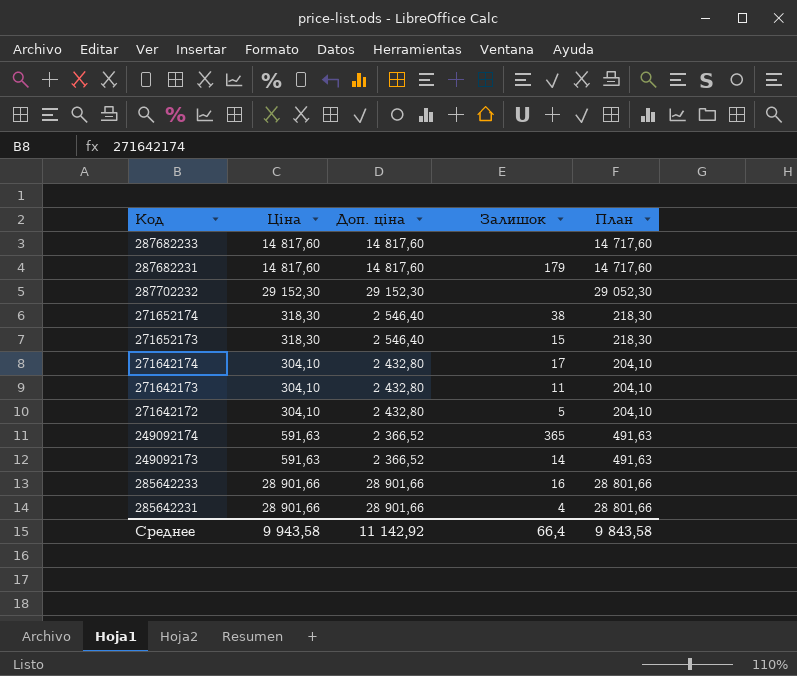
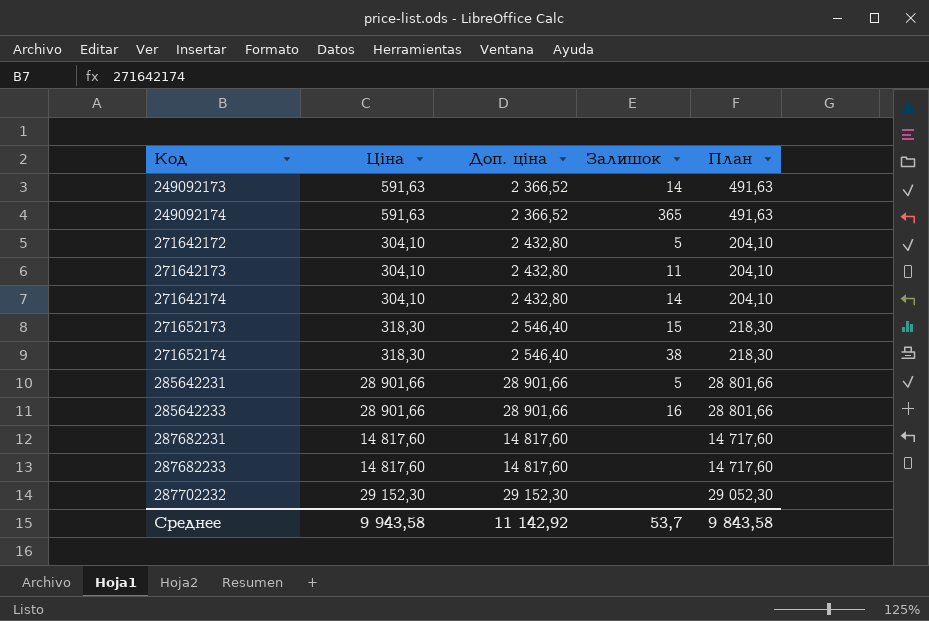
row order: none -> Код ascending
271642174 | Залишок: 17 -> 14
285642231 | Залишок: 4 -> 5
287682231 | Залишок: 179 -> none
Среднее | Залишок: 66,4 -> 53,7

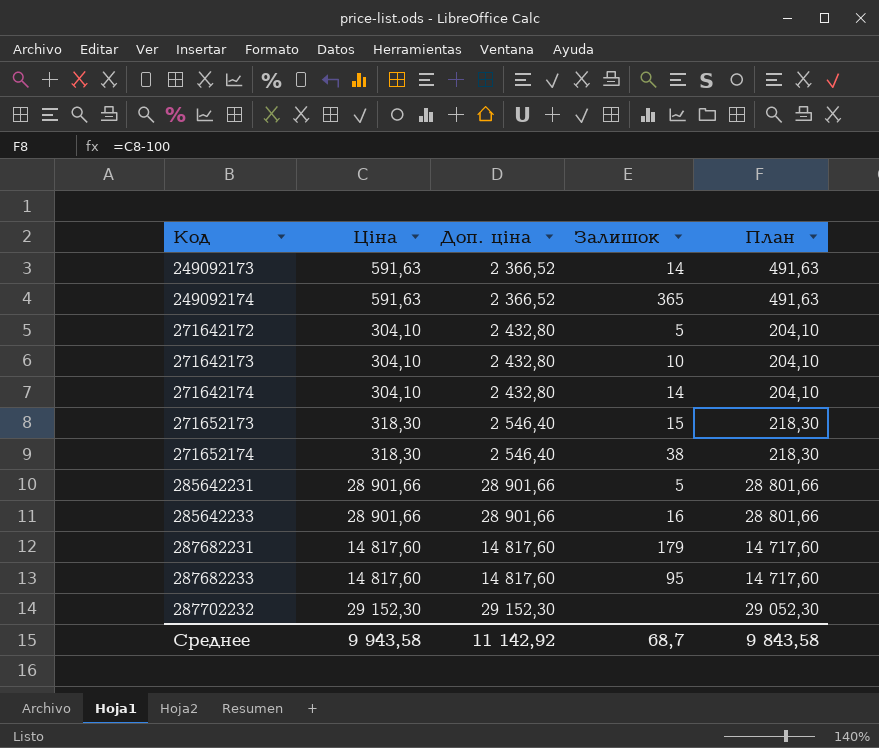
271642173 | Залишок: 11 -> 10
287682231 | Залишок: none -> 179
287682233 | Залишок: none -> 95
Среднее | Залишок: 53,7 -> 68,7

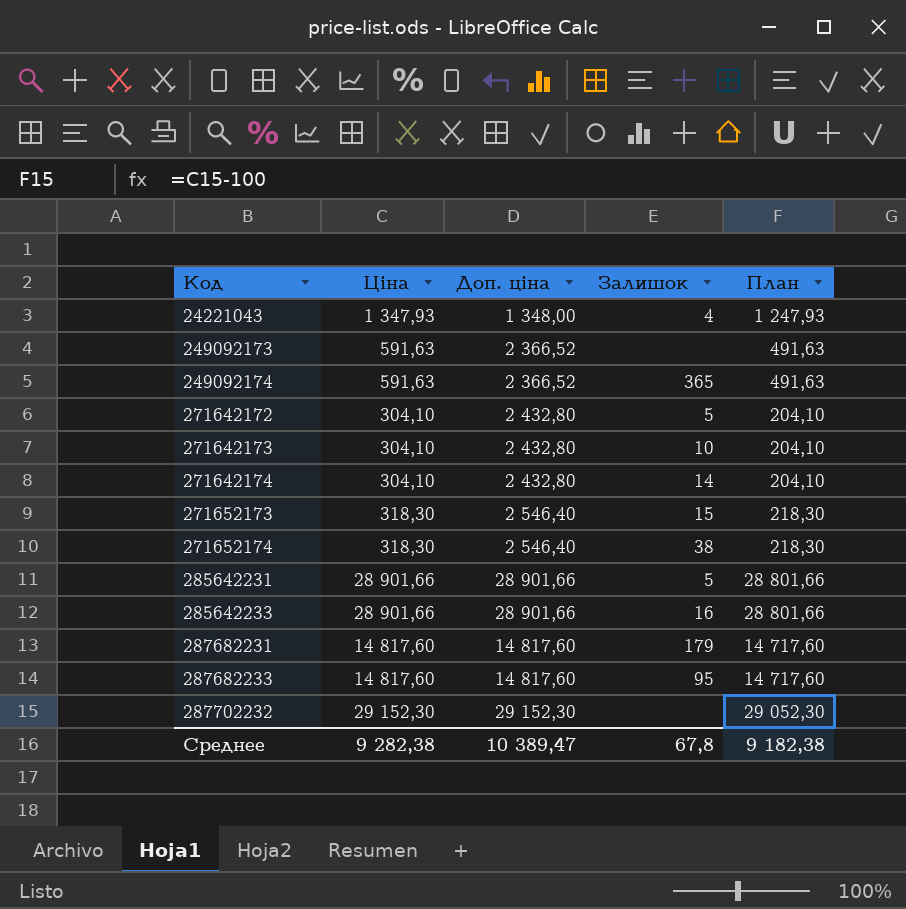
row 24221043: none -> 1 347,93 | 1 348,00 | 4 | 1 247,93
249092173 | Залишок: 14 -> none
Среднее | Ціна: 9 943,58 -> 9 282,38
Среднее | Доп. ціна: 11 142,92 -> 10 389,47
Среднее | Залишок: 68,7 -> 67,8
Среднее | План: 9 843,58 -> 9 182,38

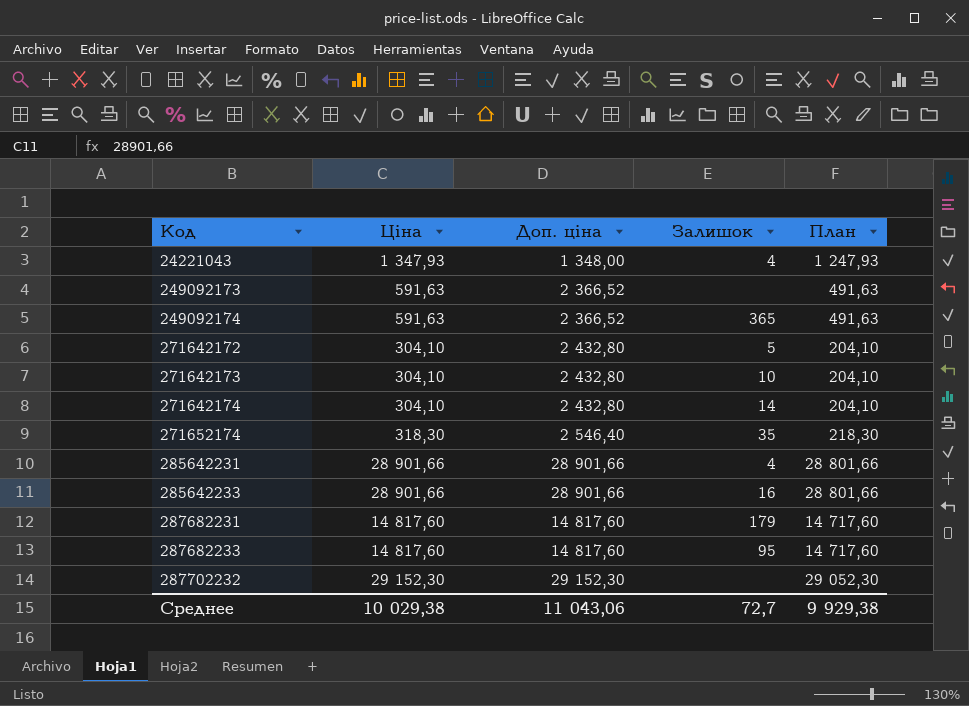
row 271652173: 318,30 | 2 546,40 | 15 | 218,30 -> none
271652174 | Залишок: 38 -> 35
285642231 | Залишок: 5 -> 4
Среднее | Ціна: 9 282,38 -> 10 029,38
Среднее | Доп. ціна: 10 389,47 -> 11 043,06
Среднее | Залишок: 67,8 -> 72,7
Среднее | План: 9 182,38 -> 9 929,38

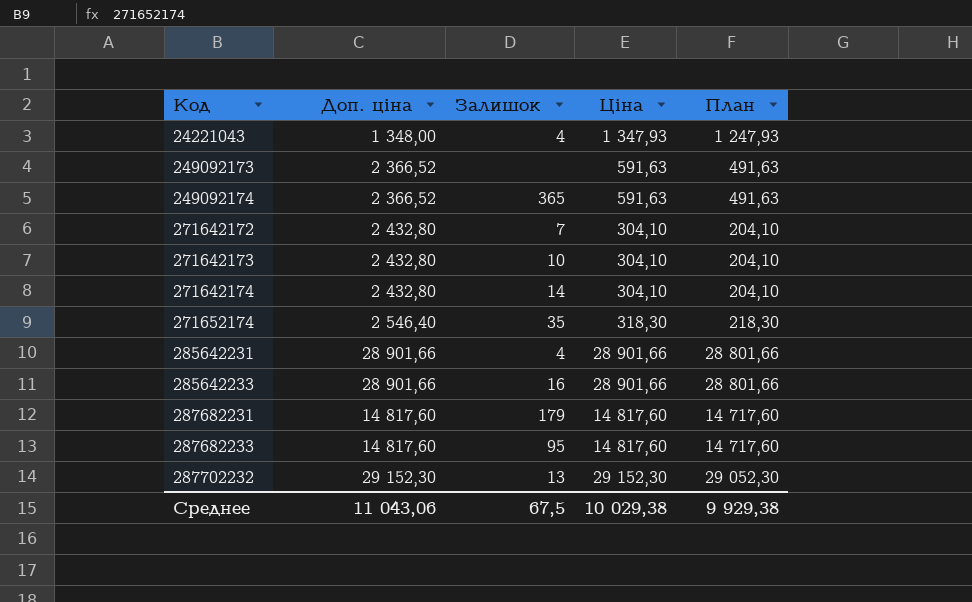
column Ціна | position: 2 -> 4
271642172 | Залишок: 5 -> 7
287702232 | Залишок: none -> 13
Среднее | Залишок: 72,7 -> 67,5

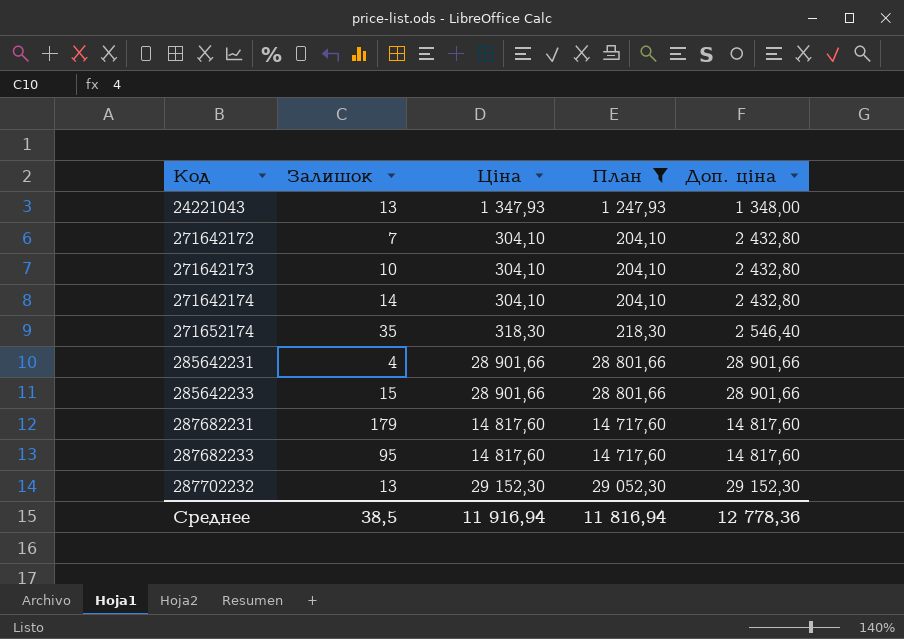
filter: none -> План != 491,63
column Доп. ціна | position: 2 -> 5
24221043 | Залишок: 4 -> 13
285642233 | Залишок: 16 -> 15
Среднее | Залишок: 67,5 -> 38,5
Среднее | Ціна: 10 029,38 -> 11 916,94
Среднее | План: 9 929,38 -> 11 816,94
Среднее | Доп. ціна: 11 043,06 -> 12 778,36

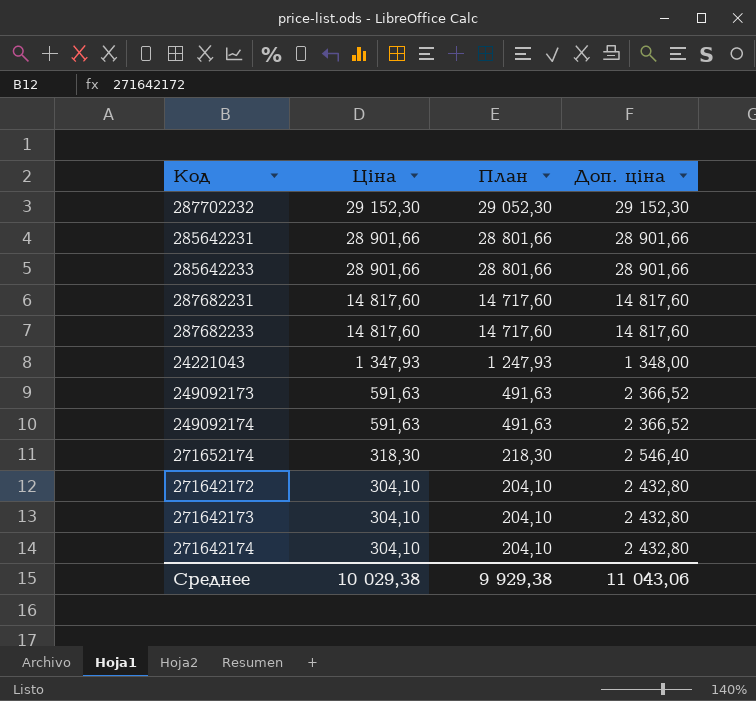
filter: План != 491,63 -> none
row order: Код ascending -> Ціна descending
column Залишок | position: 2 -> none
Среднее | Ціна: 11 916,94 -> 10 029,38
Среднее | План: 11 816,94 -> 9 929,38
Среднее | Доп. ціна: 12 778,36 -> 11 043,06

